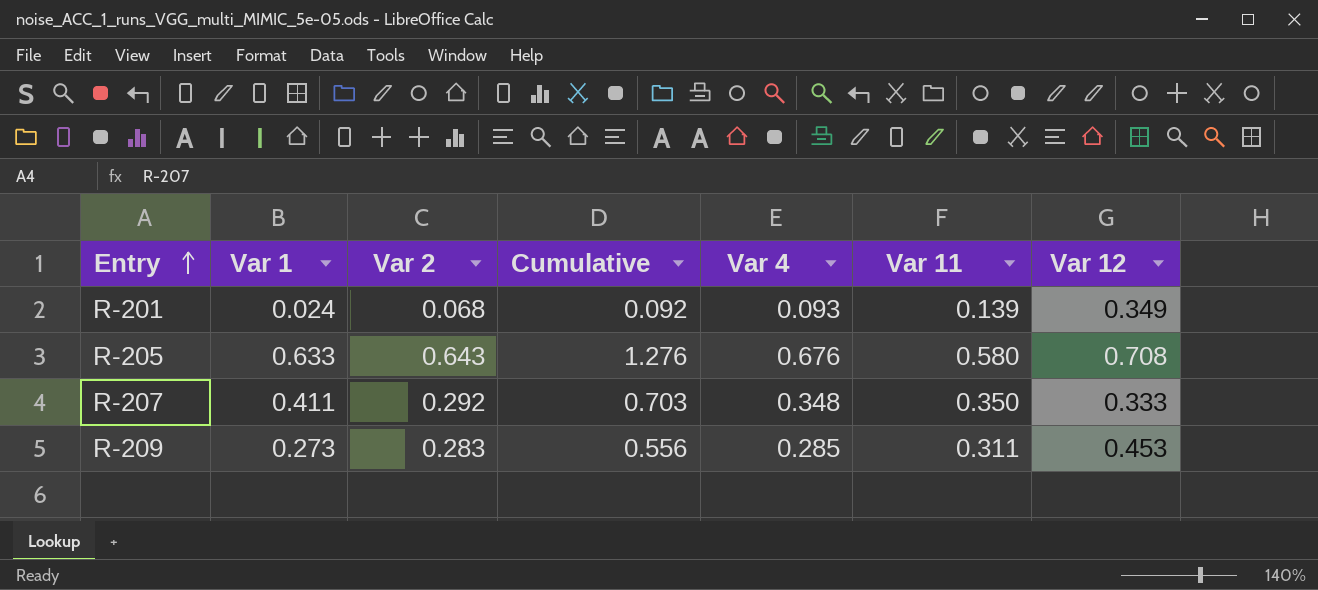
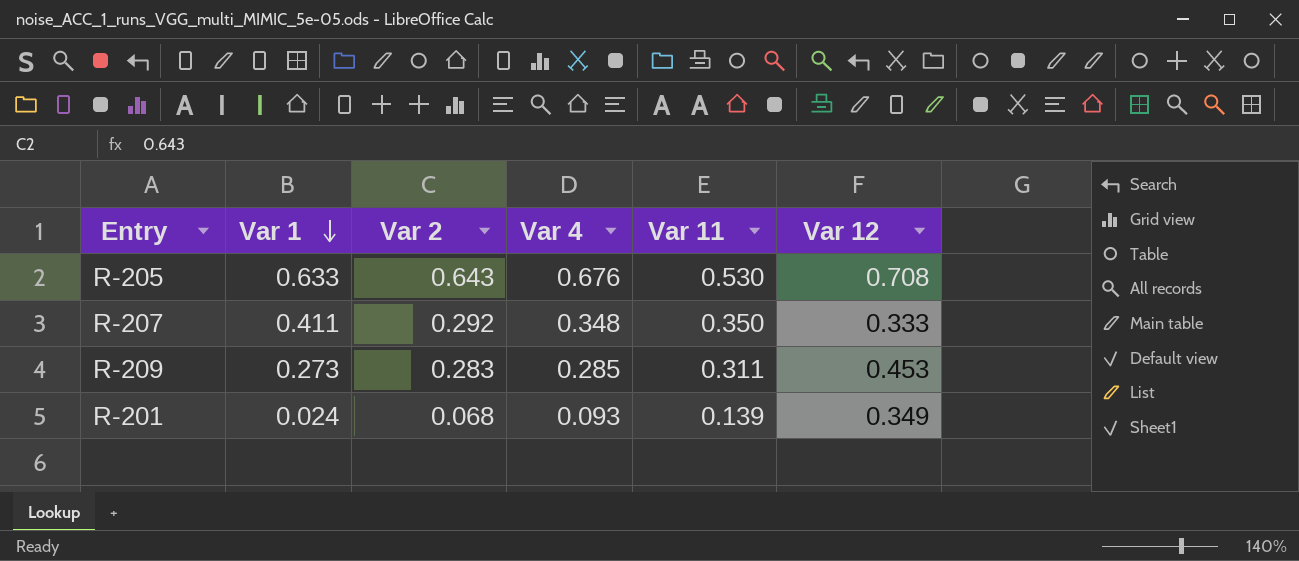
row order: Entry ascending -> Var 1 descending
column Cumulative | formula: [Var 1] + [Var 2] -> none
R-205 | Var 11: 0.580 -> 0.530

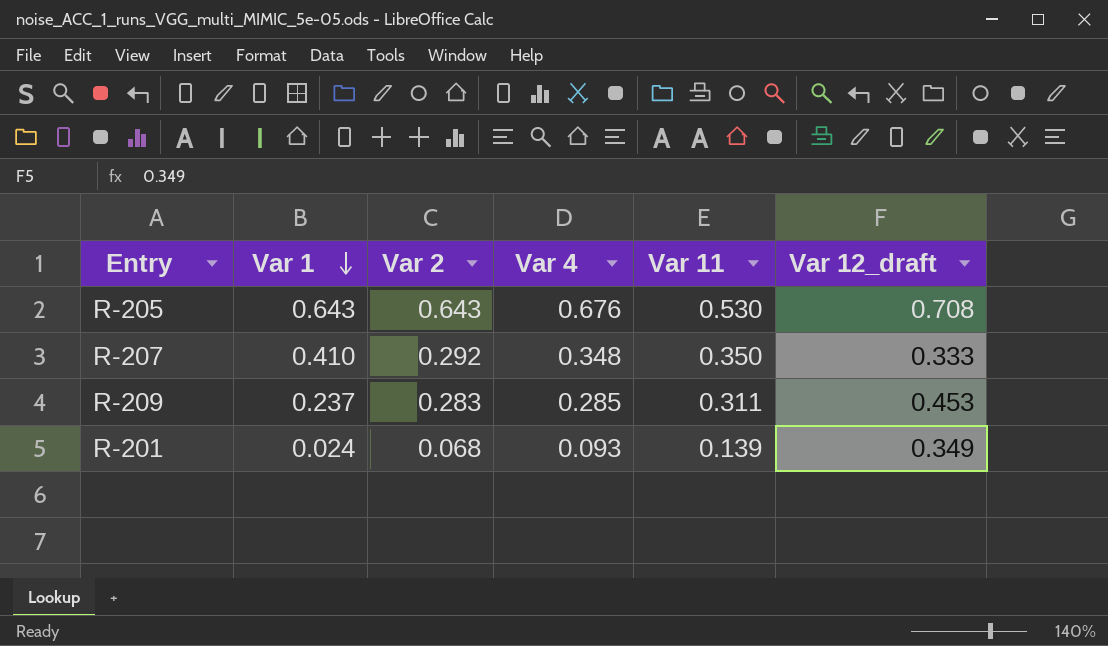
column name: Var 12 -> Var 12_draft
R-205 | Var 1: 0.633 -> 0.643
R-207 | Var 1: 0.411 -> 0.410
R-209 | Var 1: 0.273 -> 0.237

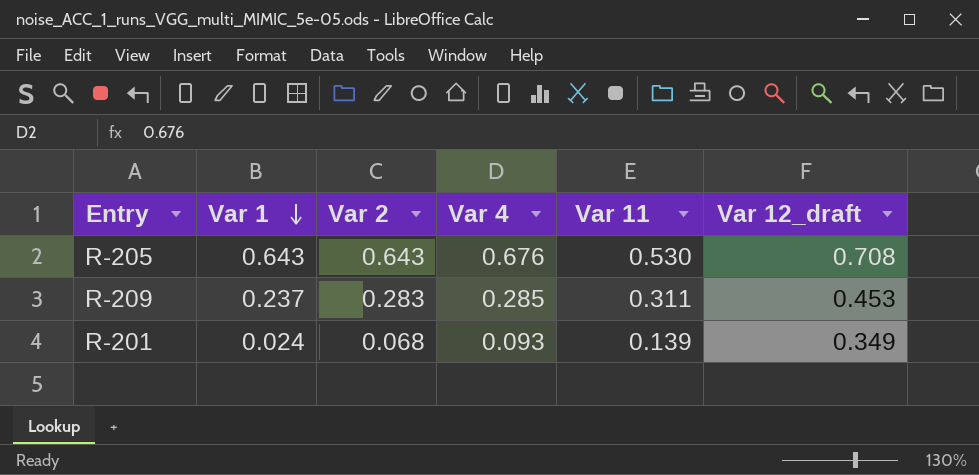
row R-207: 0.410 | 0.292 | 0.348 | 0.350 | 0.333 -> none

